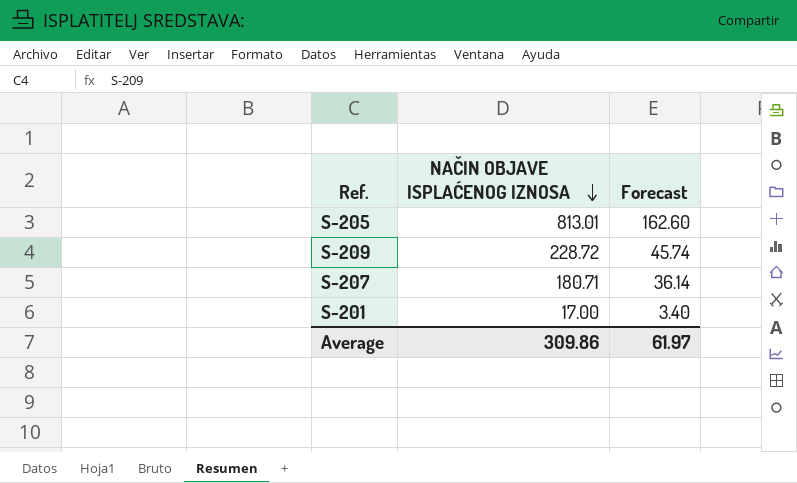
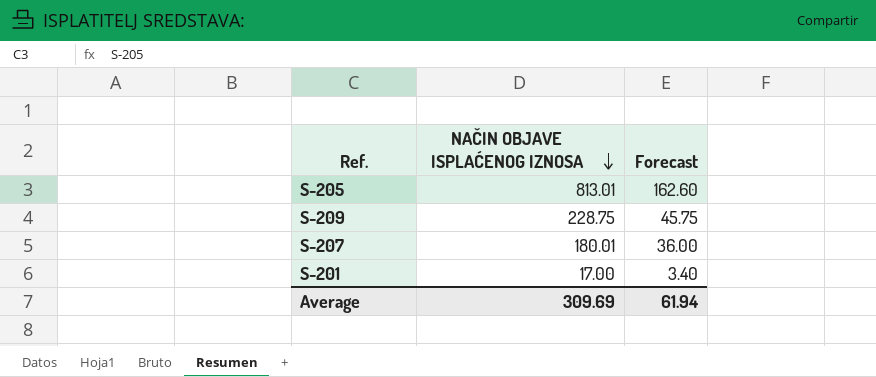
S-209 | NAČIN OBJAVE ISPLAĆENOG IZNOSA: 228.72 -> 228.75
S-209 | Forecast: 45.74 -> 45.75
S-207 | NAČIN OBJAVE ISPLAĆENOG IZNOSA: 180.71 -> 180.01
S-207 | Forecast: 36.14 -> 36.00
Average | NAČIN OBJAVE ISPLAĆENOG IZNOSA: 309.86 -> 309.69
Average | Forecast: 61.97 -> 61.94

